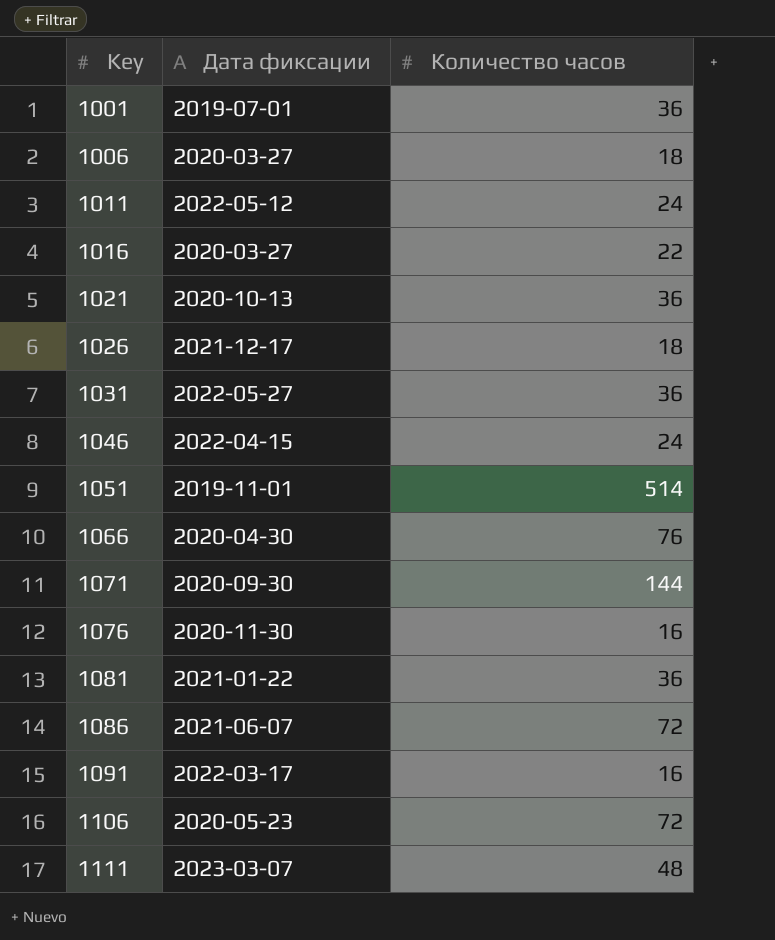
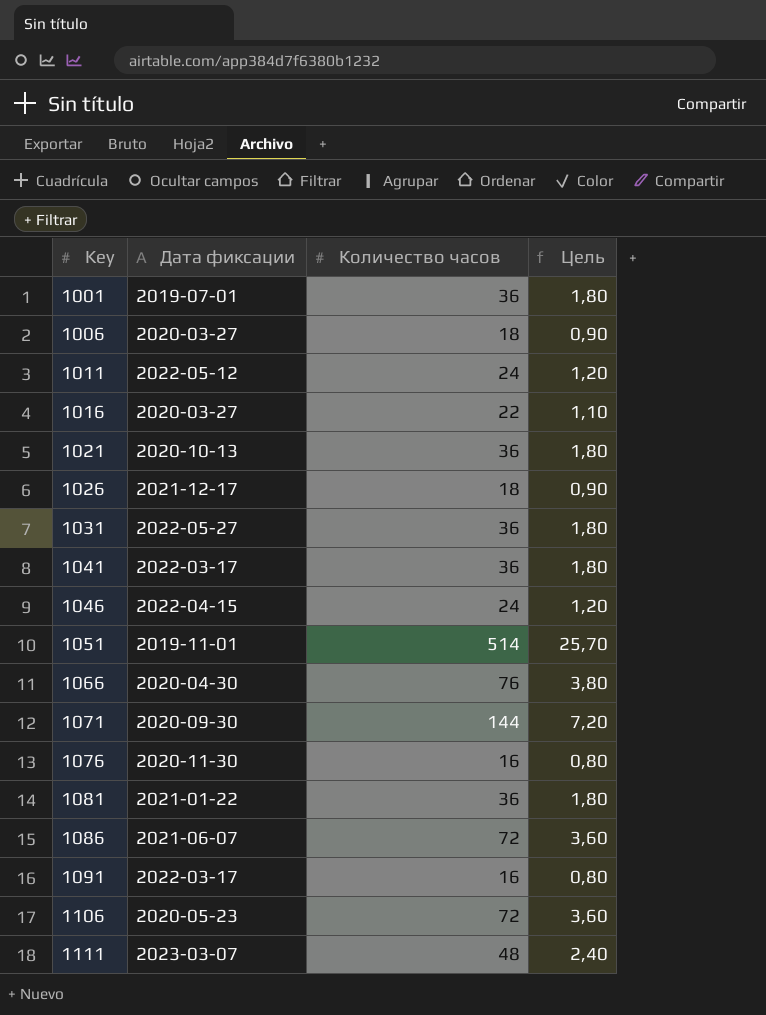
column Цель | formula: none -> [Количество часов] * 0,05
row 1041: none -> 2022-03-17 | 36 | 1,80

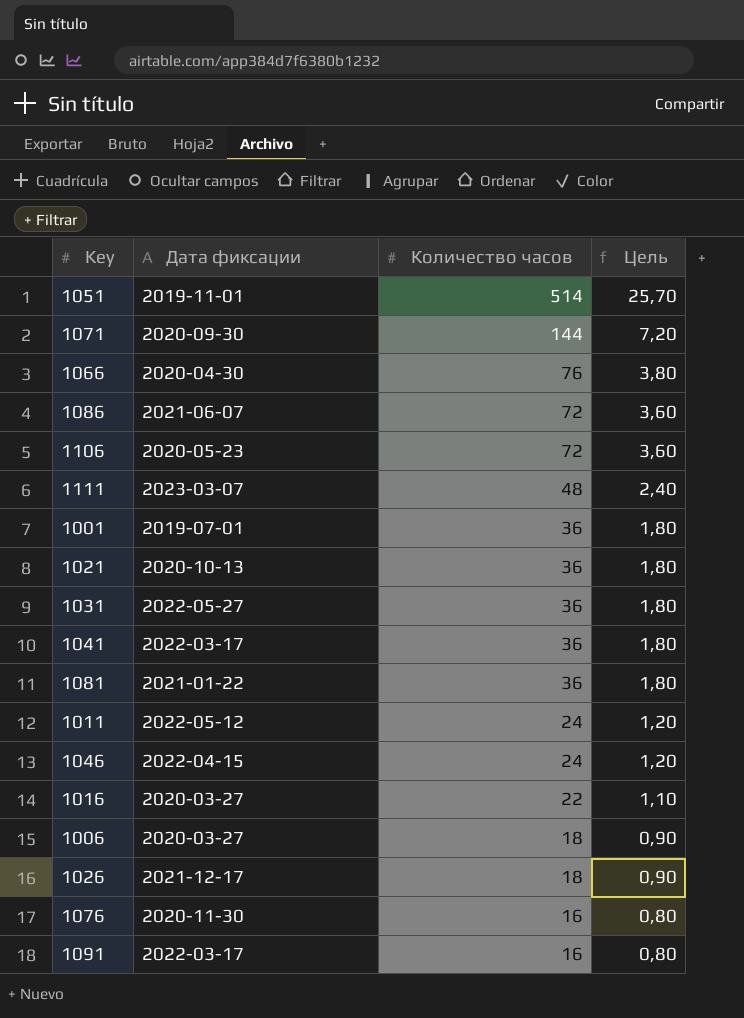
row order: Key ascending -> Количество часов descending

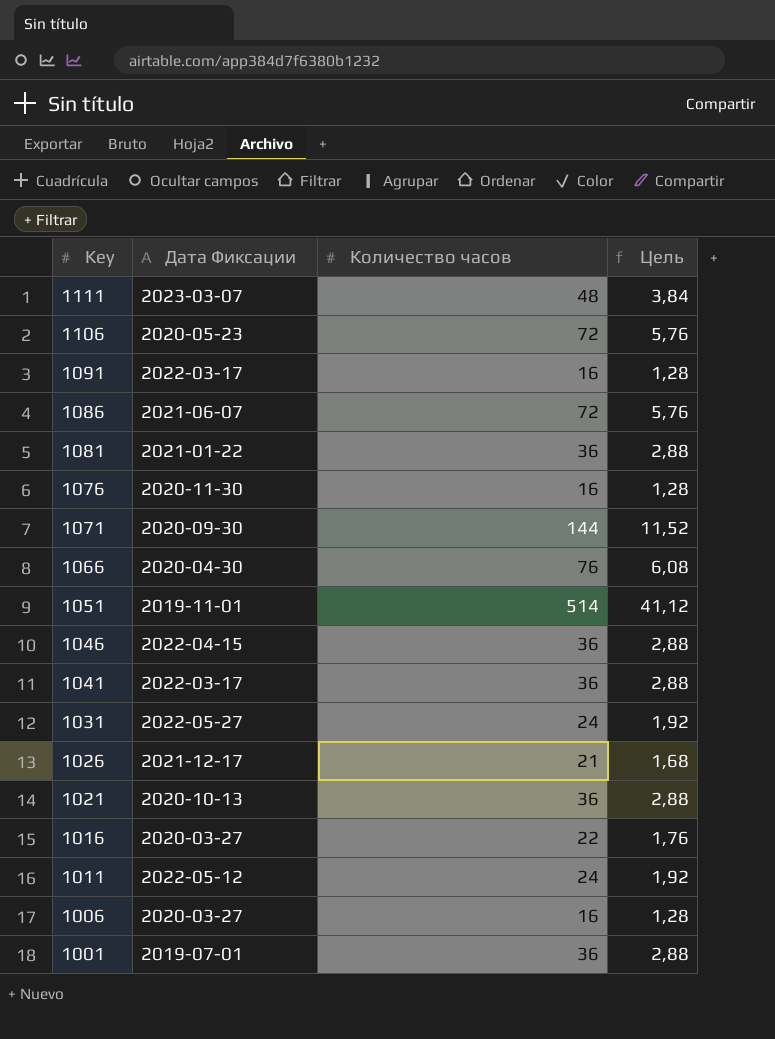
row order: Количество часов descending -> Key descending
column name: Дата фиксации -> Дата Фиксации
column Цель | formula: [Количество часов] * 0,05 -> [Количество часов] * 0,08
1046 | Количество часов: 24 -> 36
1031 | Количество часов: 36 -> 24
1026 | Количество часов: 18 -> 21
1006 | Количество часов: 18 -> 16

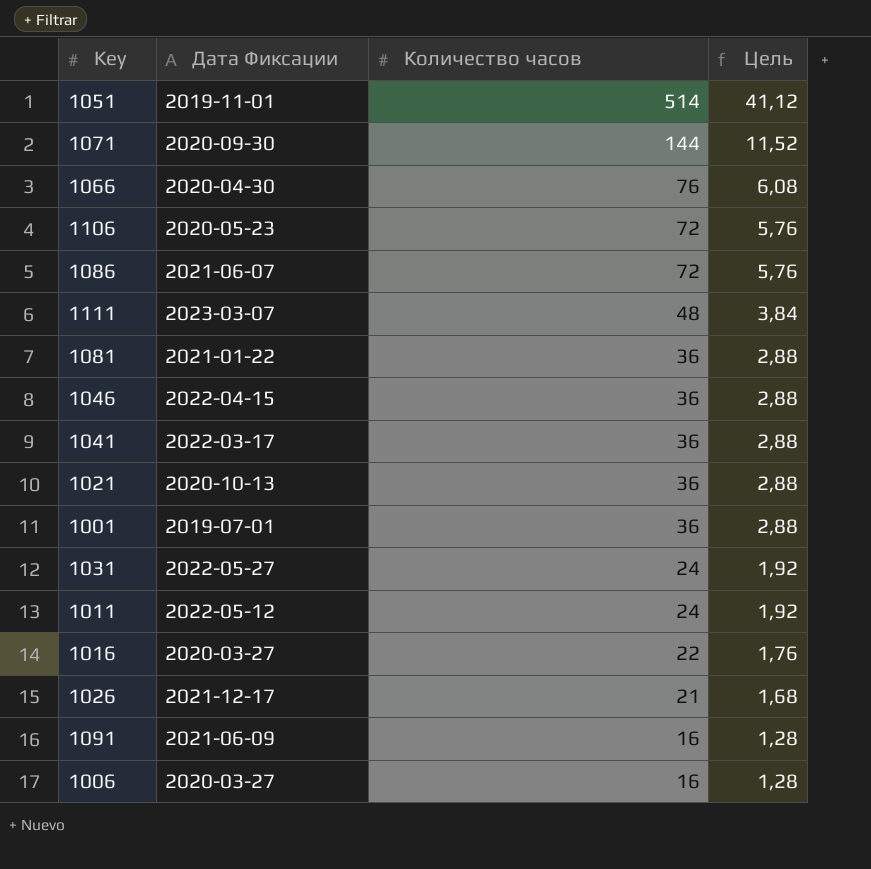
row order: Key descending -> Количество часов descending
row 1076: 2020-11-30 | 16 | 1,28 -> none
1091 | Дата Фиксации: 2022-03-17 -> 2021-06-09

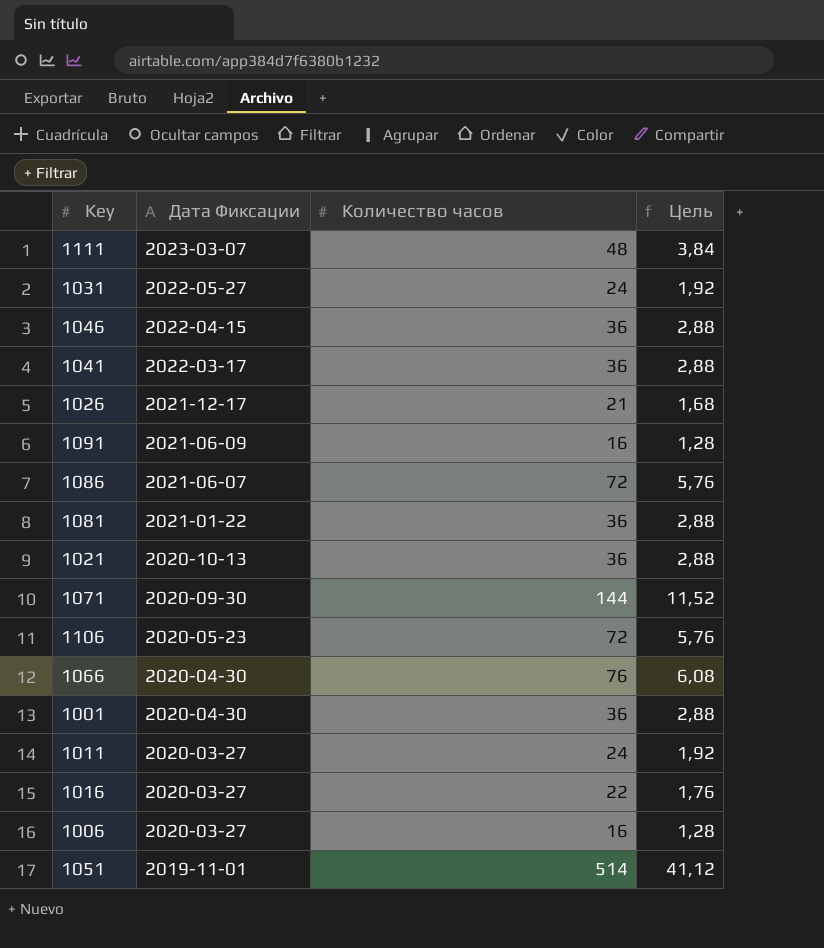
row order: Количество часов descending -> Дата Фиксации descending
1001 | Дата Фиксации: 2019-07-01 -> 2020-04-30
1011 | Дата Фиксации: 2022-05-12 -> 2020-03-27

